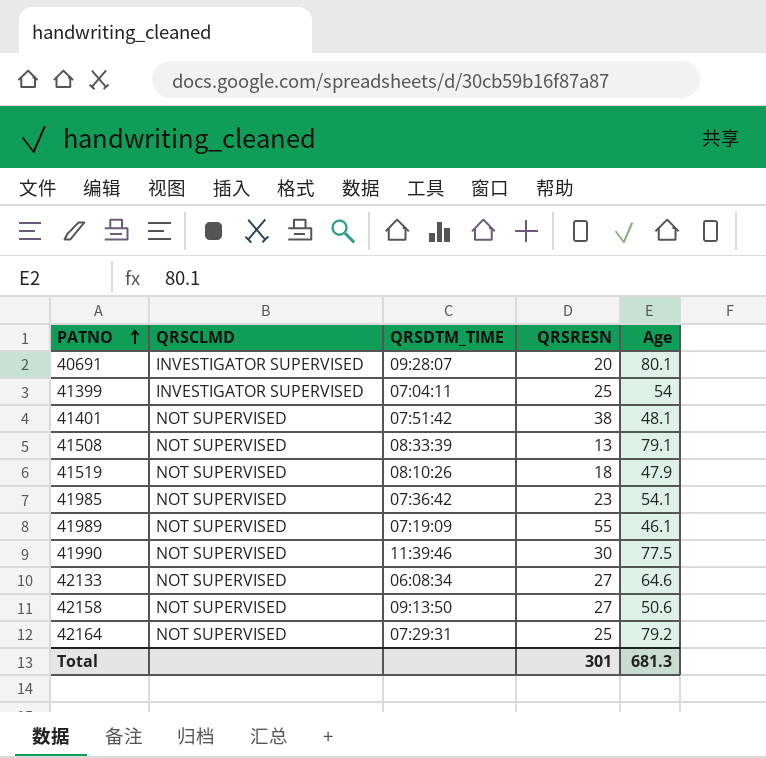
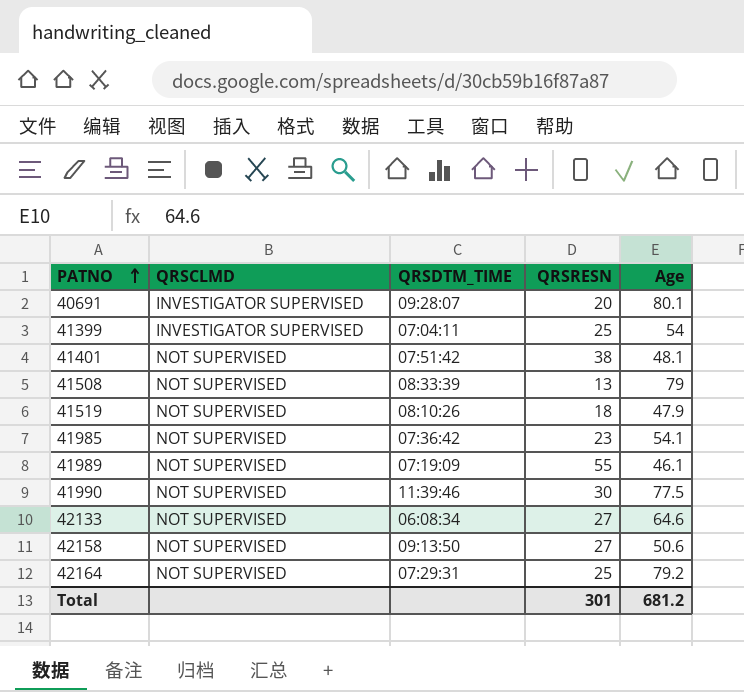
41508 | Age: 79.1 -> 79
Total | Age: 681.3 -> 681.2

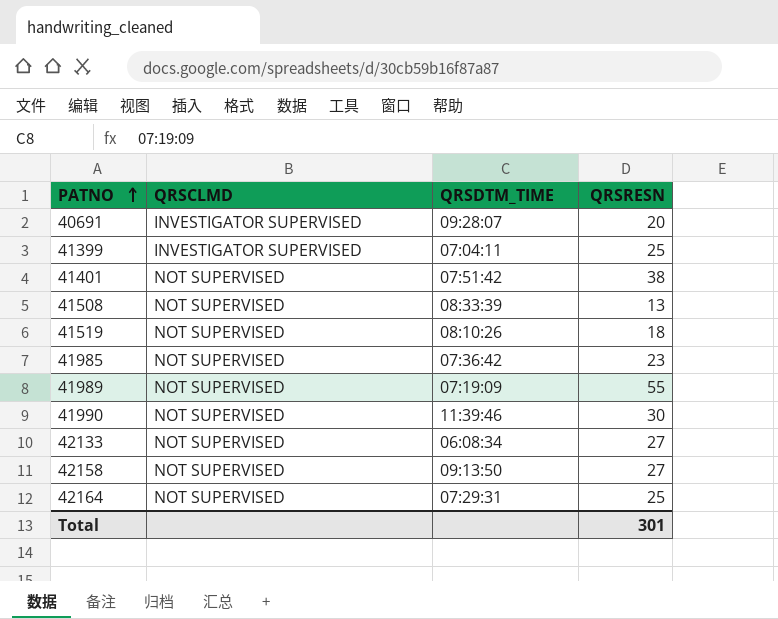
column Age | position: 5 -> none

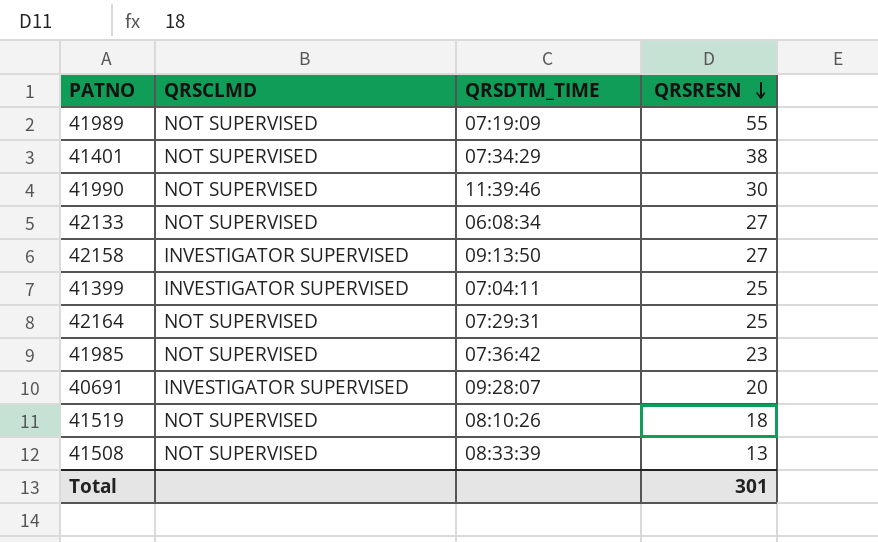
row order: PATNO ascending -> QRSRESN descending
41401 | QRSDTM_TIME: 07:51:42 -> 07:34:29
42158 | QRSCLMD: NOT SUPERVISED -> INVESTIGATOR SUPERVISED

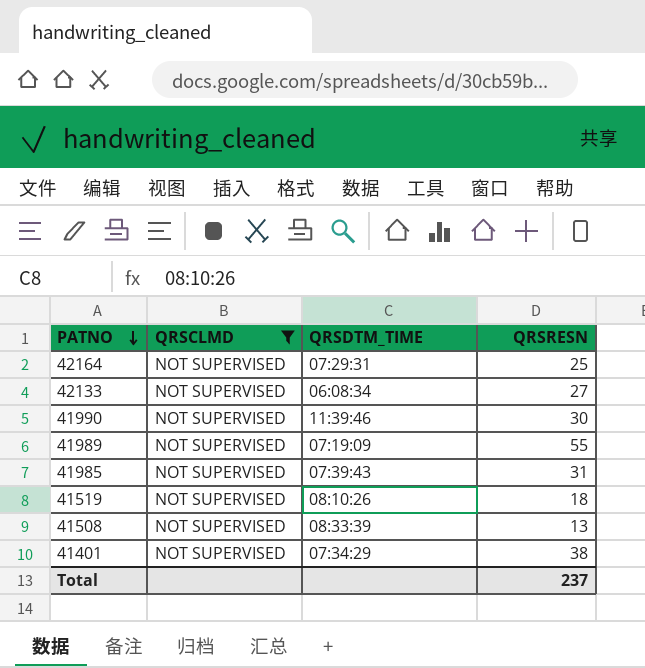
filter: none -> QRSCLMD = NOT SUPERVISED
row order: QRSRESN descending -> PATNO descending
41985 | QRSDTM_TIME: 07:36:42 -> 07:39:43
41985 | QRSRESN: 23 -> 31
Total | QRSRESN: 301 -> 237

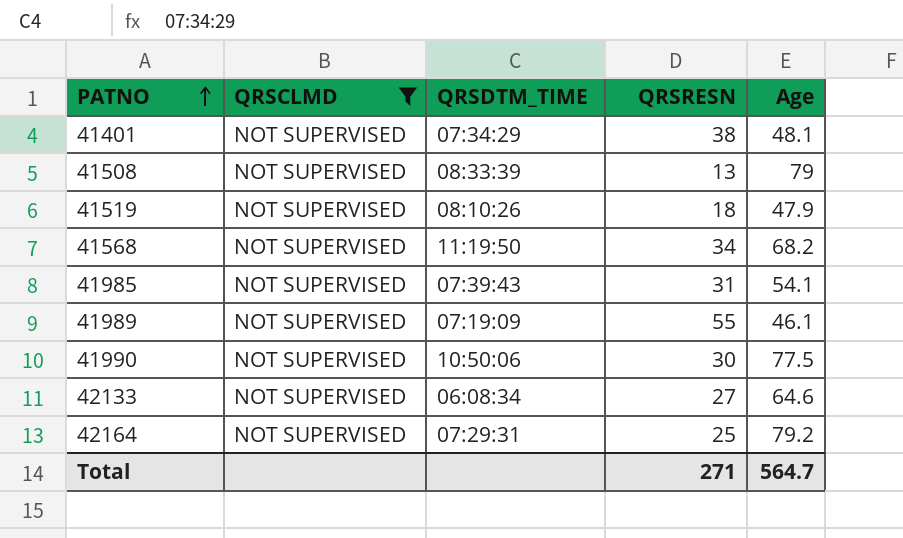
row order: PATNO descending -> PATNO ascending
column Age | position: none -> 5
row 41568: none -> NOT SUPERVISED | 11:19:50 | 34 | 68.2
41990 | QRSDTM_TIME: 11:39:46 -> 10:50:06
Total | QRSRESN: 237 -> 271

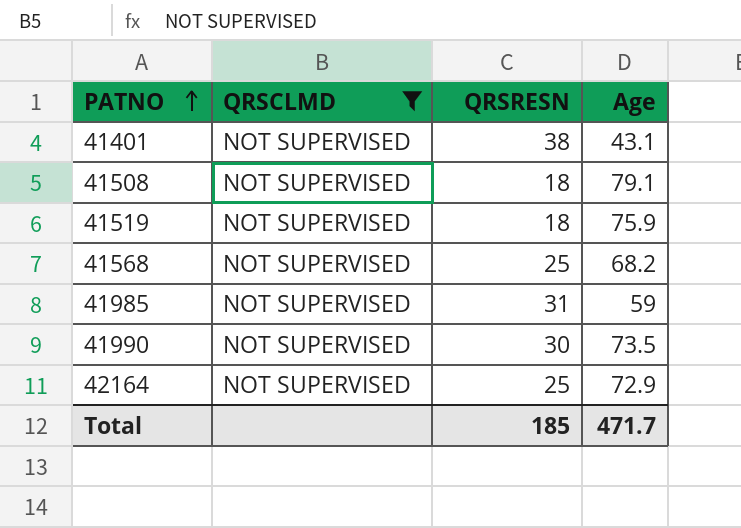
column QRSDTM_TIME | position: 3 -> none
row 41989: NOT SUPERVISED | 07:19:09 | 55 | 46.1 -> none
row 42133: NOT SUPERVISED | 06:08:34 | 27 | 64.6 -> none
41401 | Age: 48.1 -> 43.1
41508 | QRSRESN: 13 -> 18
41508 | Age: 79 -> 79.1
41519 | Age: 47.9 -> 75.9
41568 | QRSRESN: 34 -> 25
41985 | Age: 54.1 -> 59
41990 | Age: 77.5 -> 73.5
42164 | Age: 79.2 -> 72.9
Total | QRSRESN: 271 -> 185
Total | Age: 564.7 -> 471.7

